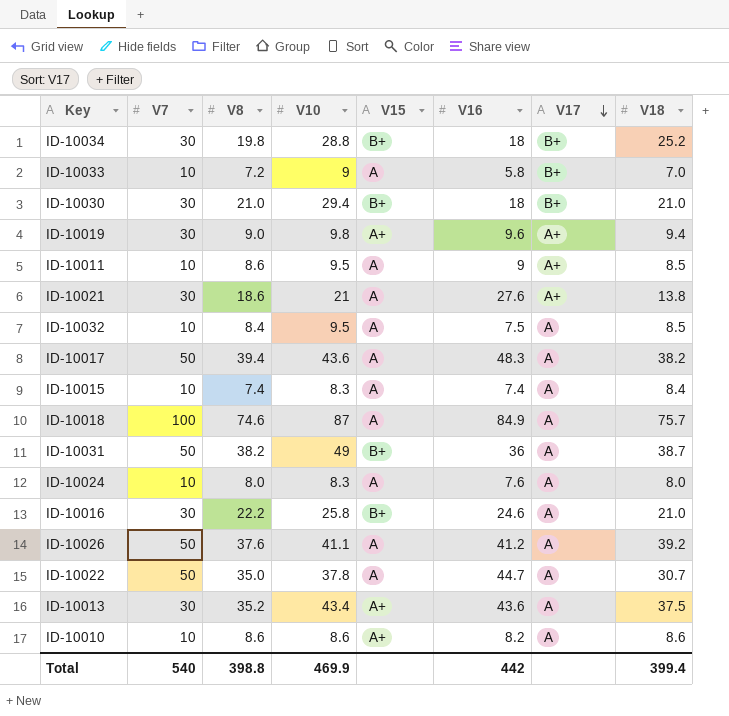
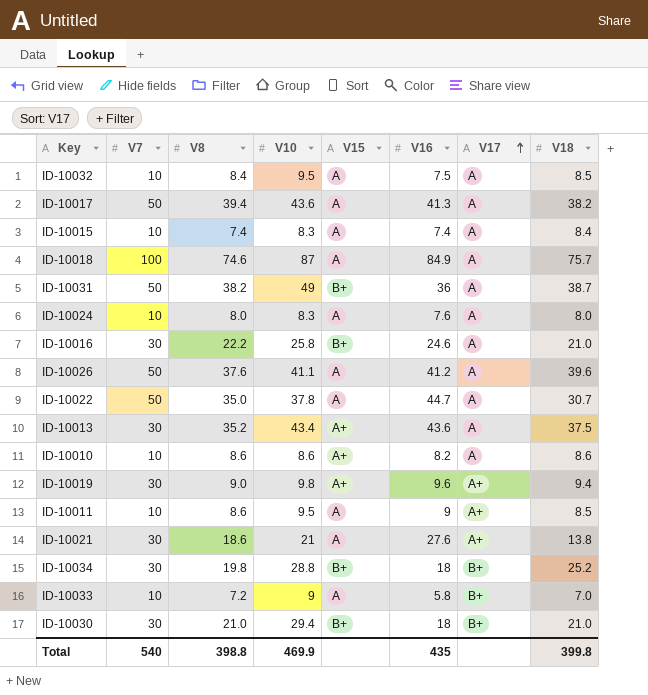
row order: V17 descending -> V17 ascending
ID-10017 | V16: 48.3 -> 41.3
ID-10026 | V18: 39.2 -> 39.6
Total | V16: 442 -> 435
Total | V18: 399.4 -> 399.8

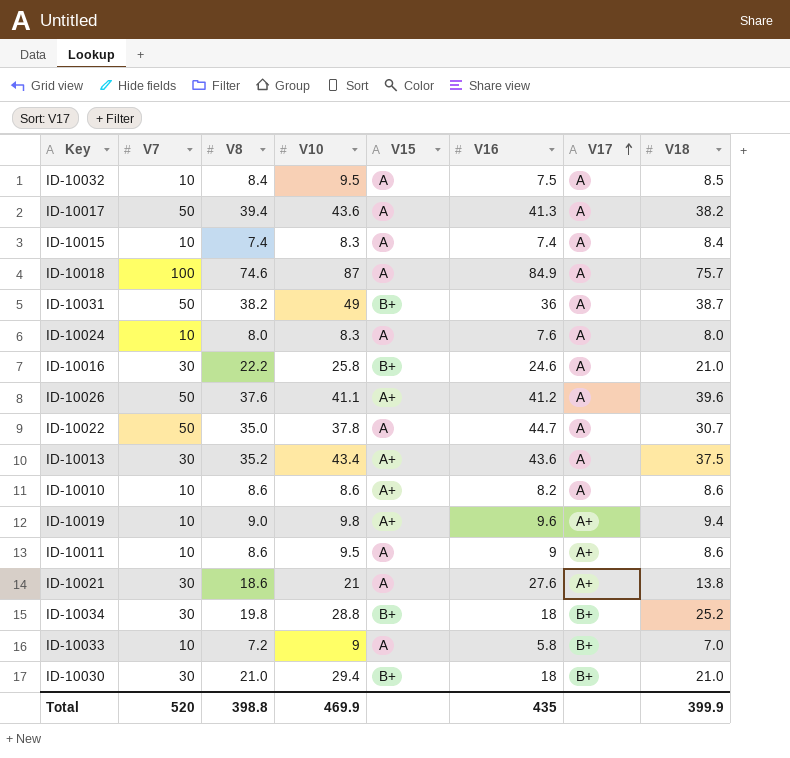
ID-10026 | V15: A -> A+
ID-10019 | V7: 30 -> 10
ID-10011 | V18: 8.5 -> 8.6
Total | V7: 540 -> 520
Total | V18: 399.8 -> 399.9

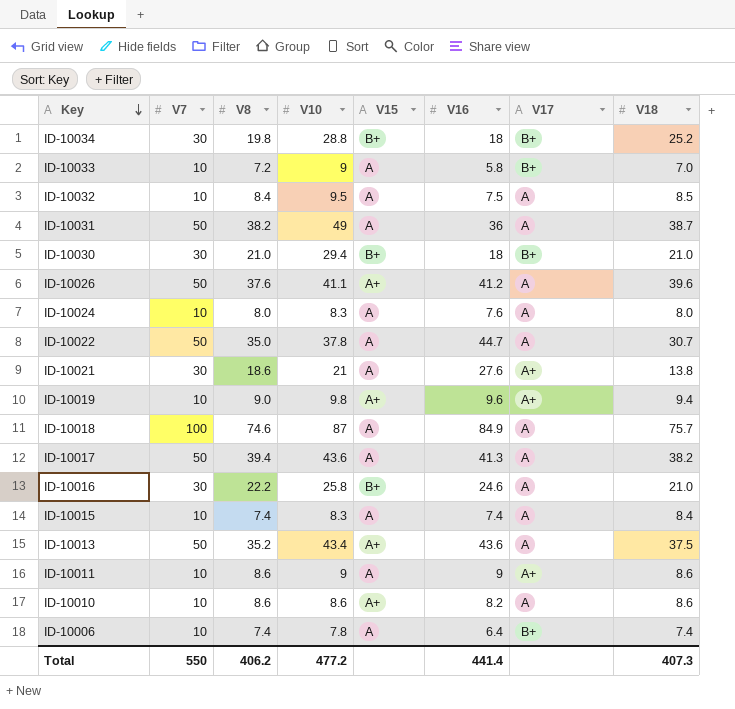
row order: V17 ascending -> Key descending
ID-10031 | V15: B+ -> A
ID-10013 | V7: 30 -> 50
ID-10011 | V10: 9.5 -> 9
row ID-10006: none -> 10 | 7.4 | 7.8 | A | 6.4 | B+ | 7.4
Total | V7: 520 -> 550
Total | V8: 398.8 -> 406.2
Total | V10: 469.9 -> 477.2
Total | V16: 435 -> 441.4
Total | V18: 399.9 -> 407.3

